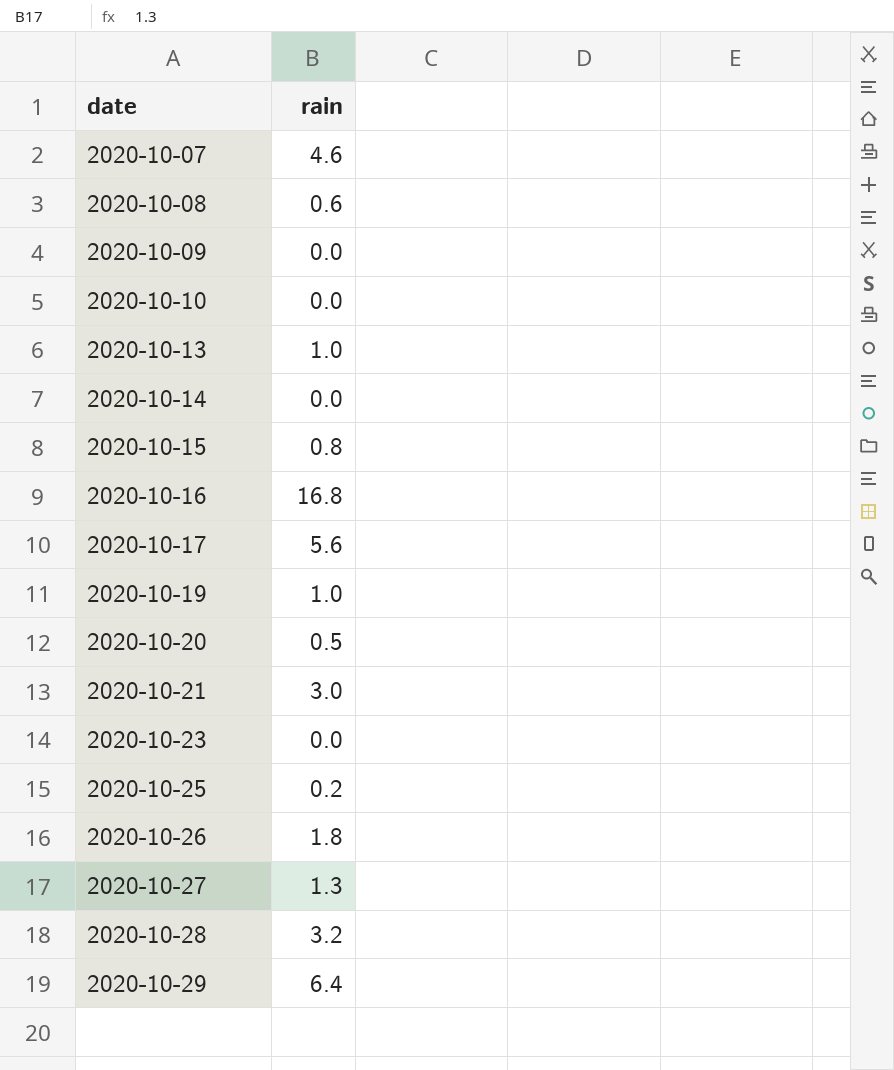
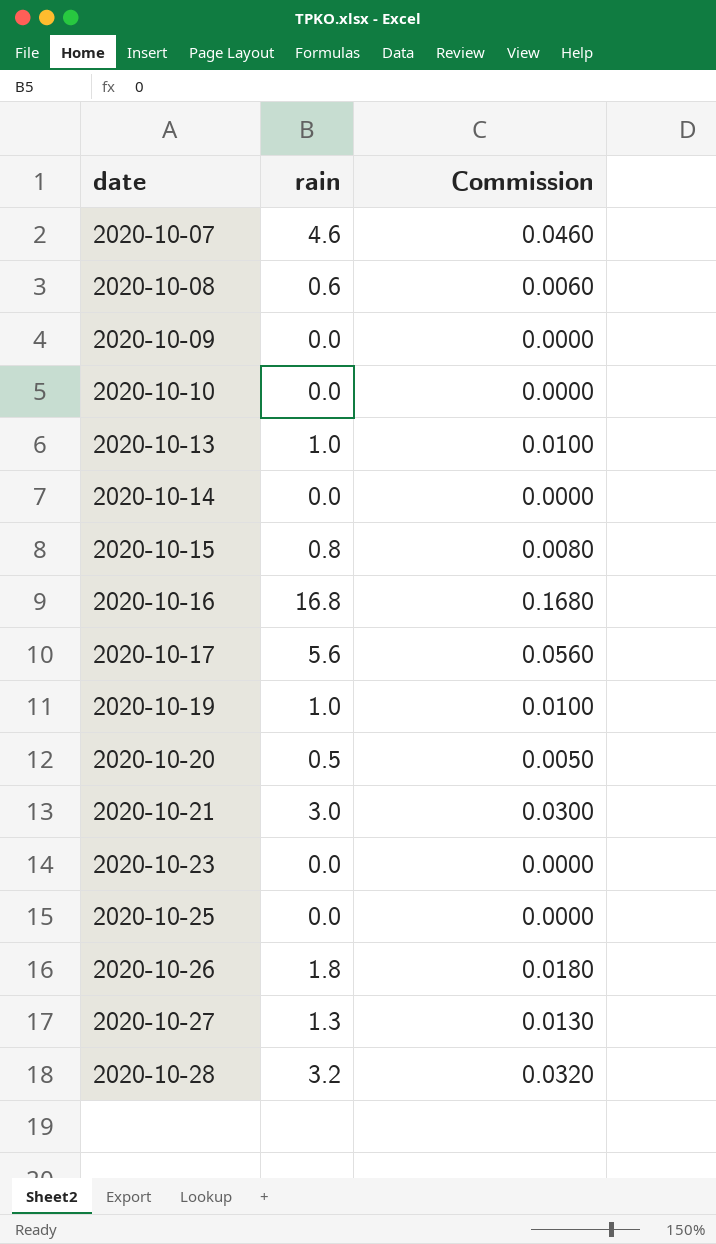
column Commission | formula: none -> [rain] * 0.01
row 2020-10-29: 6.4 -> none
2020-10-25 | rain: 0.2 -> 0.0

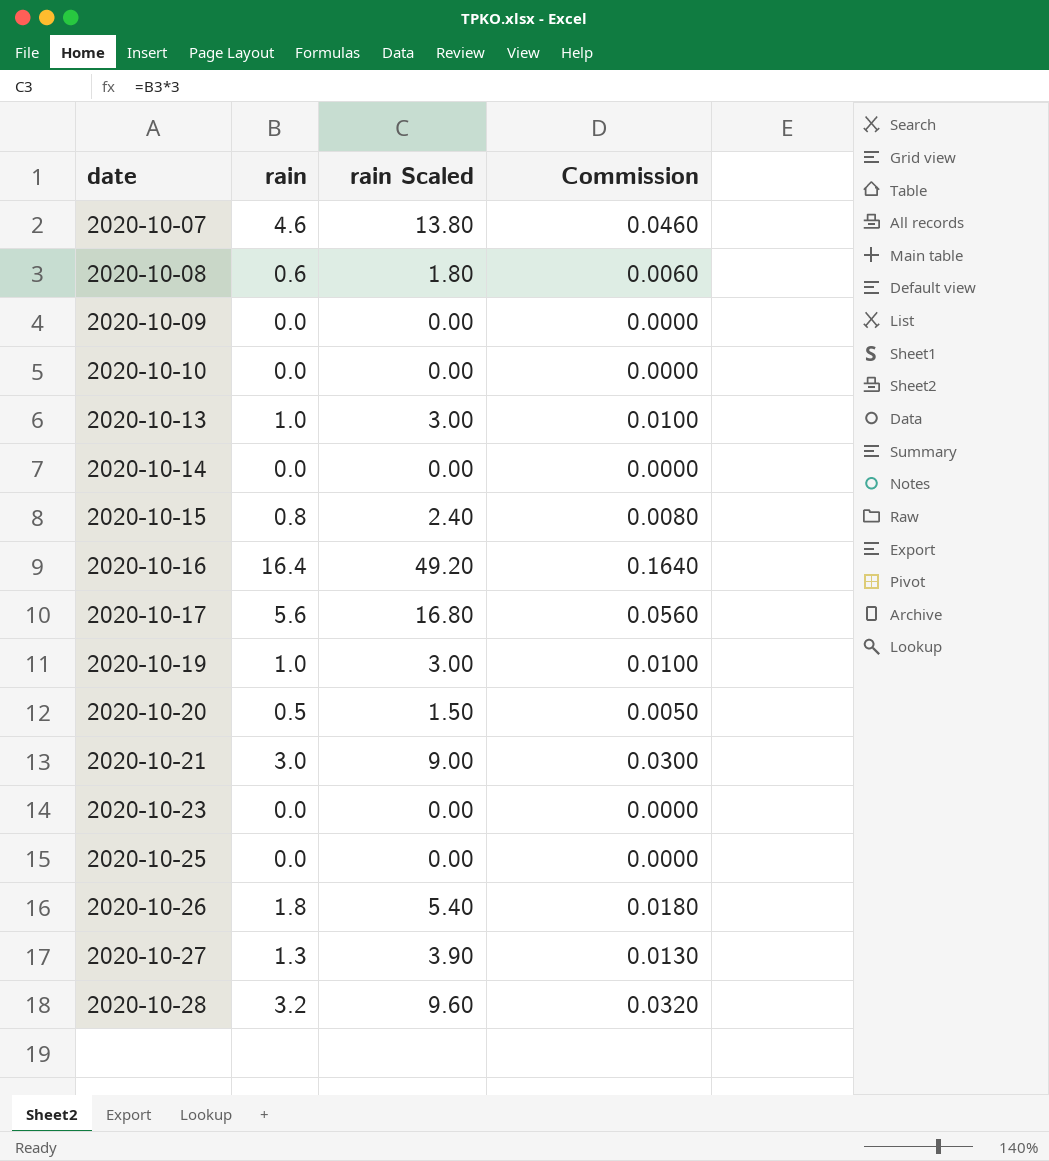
column rain Scaled | formula: none -> [rain] * 3
2020-10-16 | rain: 16.8 -> 16.4
2020-10-16 | Commission: 0.1680 -> 0.1640

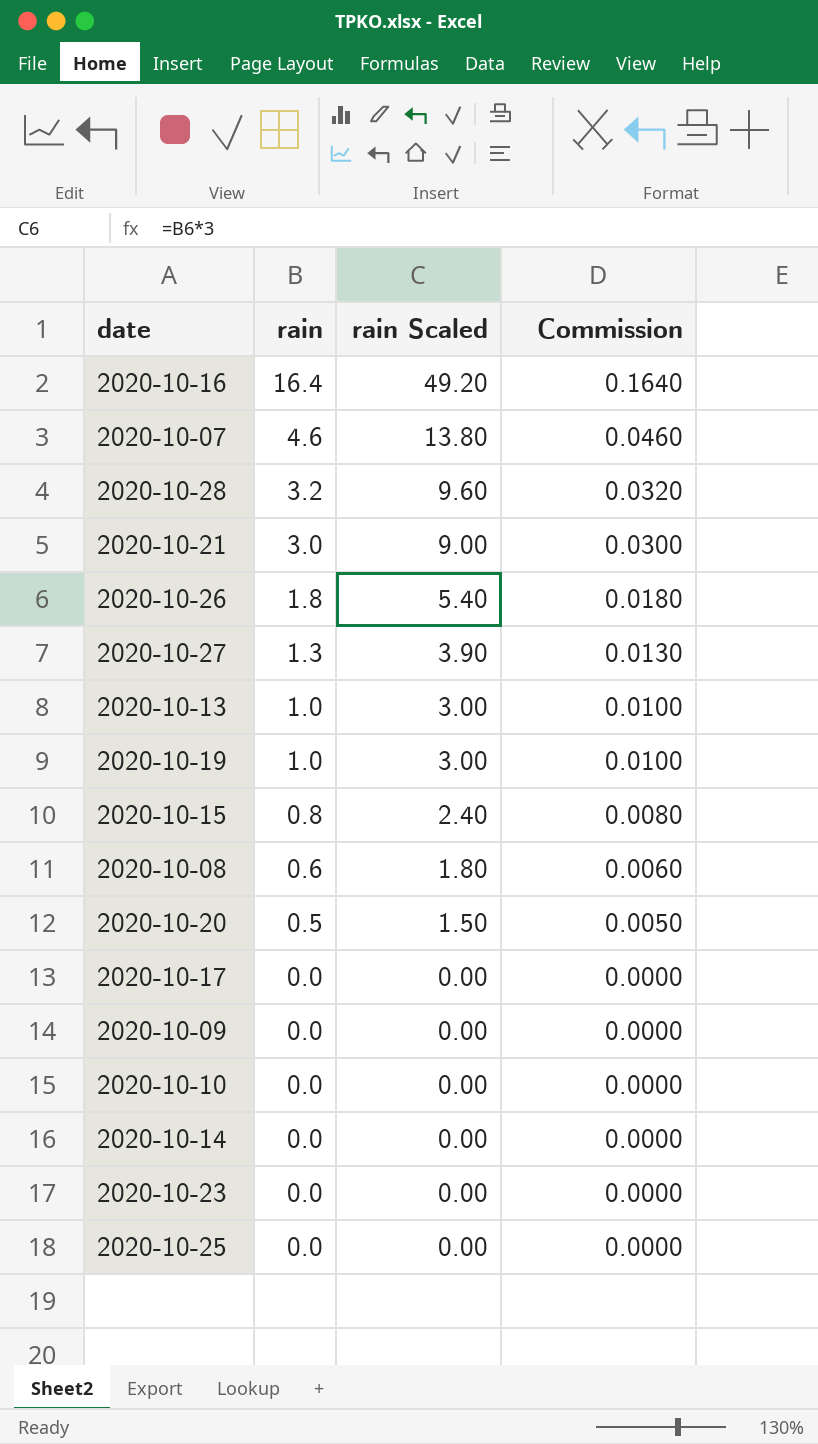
row order: date ascending -> rain descending
2020-10-17 | rain: 5.6 -> 0.0
2020-10-17 | rain Scaled: 16.80 -> 0.00
2020-10-17 | Commission: 0.0560 -> 0.0000

